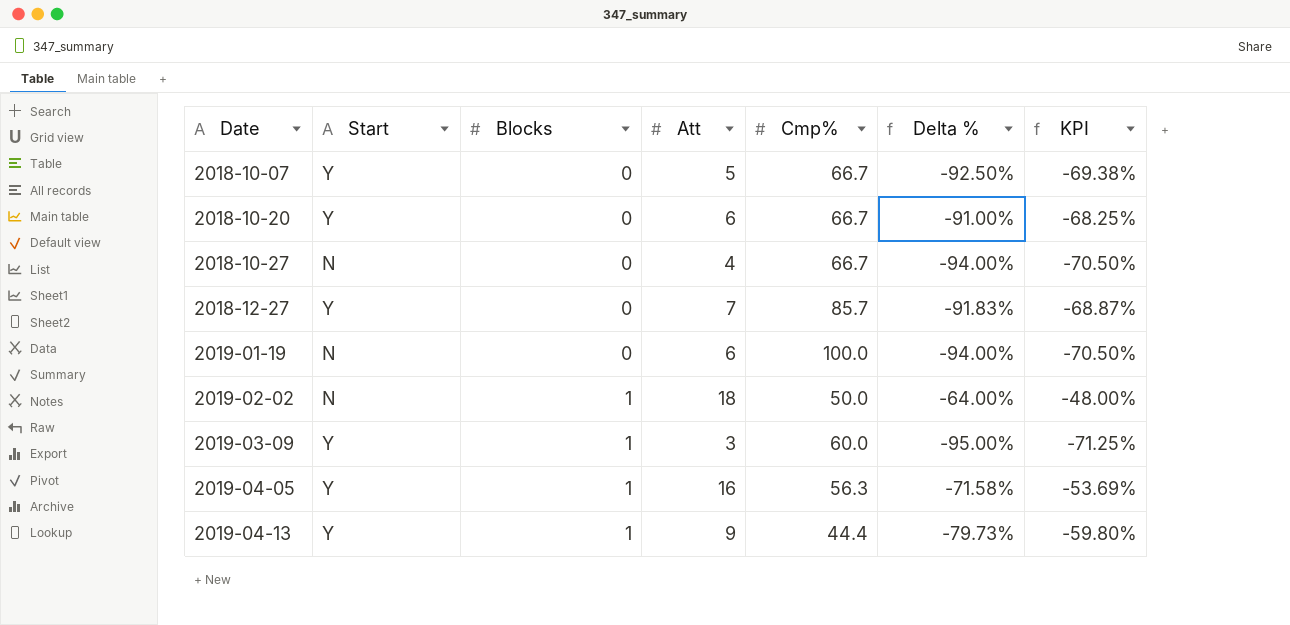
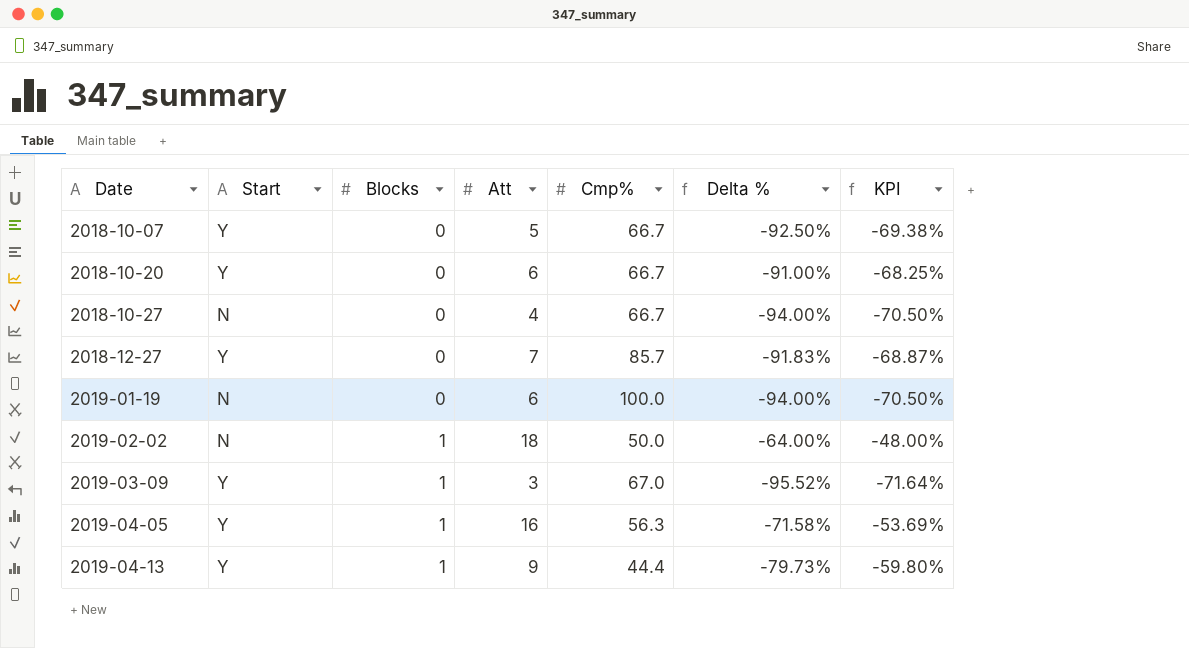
2019-03-09 | Cmp%: 60.0 -> 67.0
2019-03-09 | Delta %: -95.00% -> -95.52%
2019-03-09 | KPI: -71.25% -> -71.64%

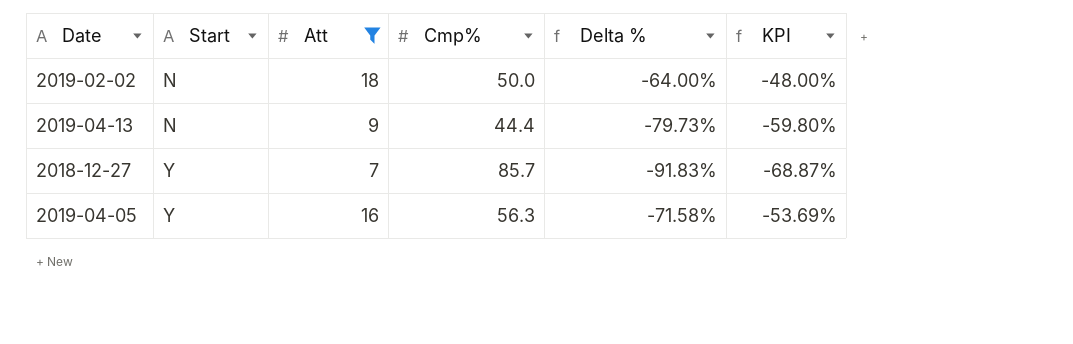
filter: none -> Att >= 7
row order: Date ascending -> Start ascending
column Blocks | position: 3 -> none
2019-04-13 | Start: Y -> N

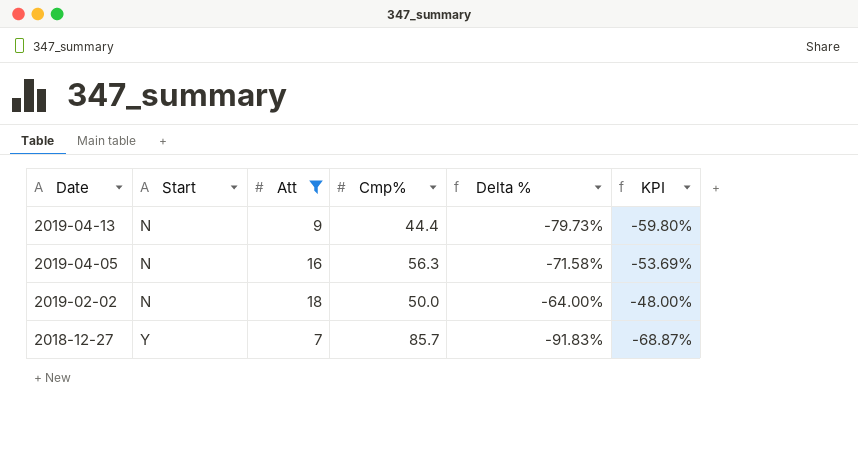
row order: Start ascending -> Date descending
2019-04-05 | Start: Y -> N

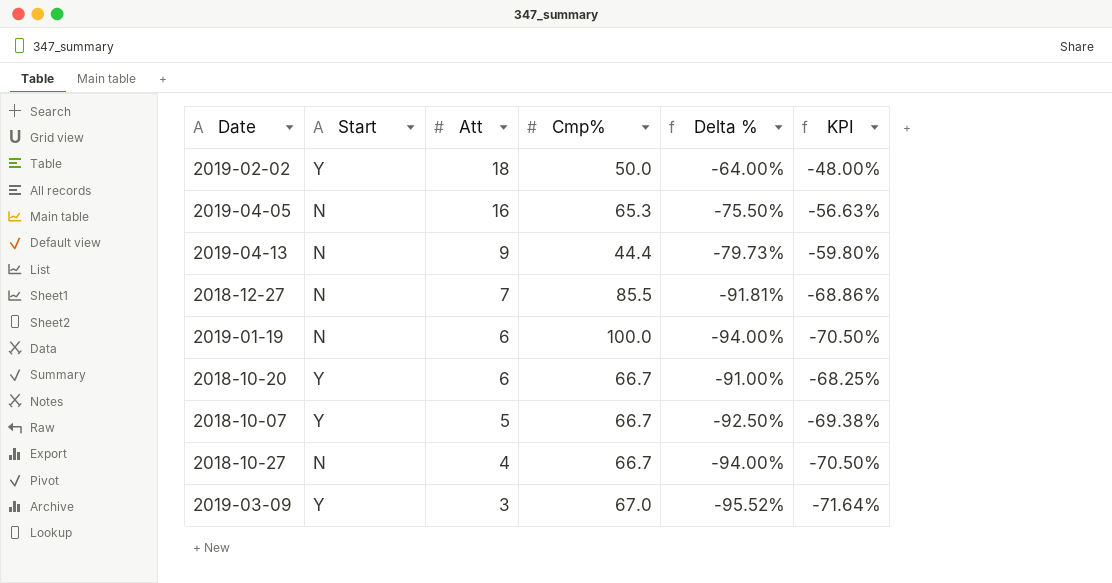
filter: Att >= 7 -> none
row order: Date descending -> Att descending
2019-02-02 | Start: N -> Y
2019-04-05 | Cmp%: 56.3 -> 65.3
2019-04-05 | Delta %: -71.58% -> -75.50%
2019-04-05 | KPI: -53.69% -> -56.63%
2018-12-27 | Start: Y -> N
2018-12-27 | Cmp%: 85.7 -> 85.5
2018-12-27 | Delta %: -91.83% -> -91.81%
2018-12-27 | KPI: -68.87% -> -68.86%

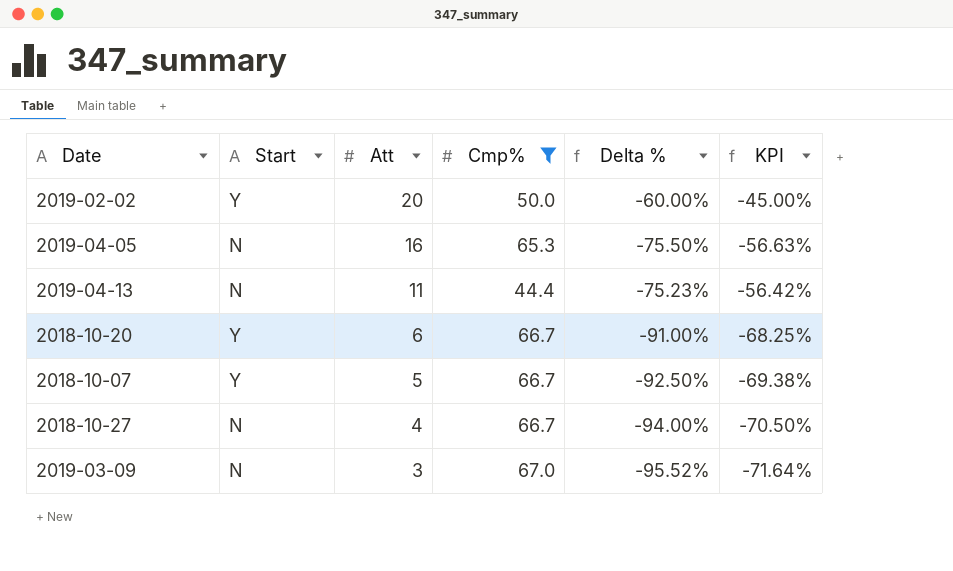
filter: none -> Cmp% <= 67.0
2019-02-02 | Att: 18 -> 20
2019-02-02 | Delta %: -64.00% -> -60.00%
2019-02-02 | KPI: -48.00% -> -45.00%
2019-04-13 | Att: 9 -> 11
2019-04-13 | Delta %: -79.73% -> -75.23%
2019-04-13 | KPI: -59.80% -> -56.42%
2019-03-09 | Start: Y -> N

